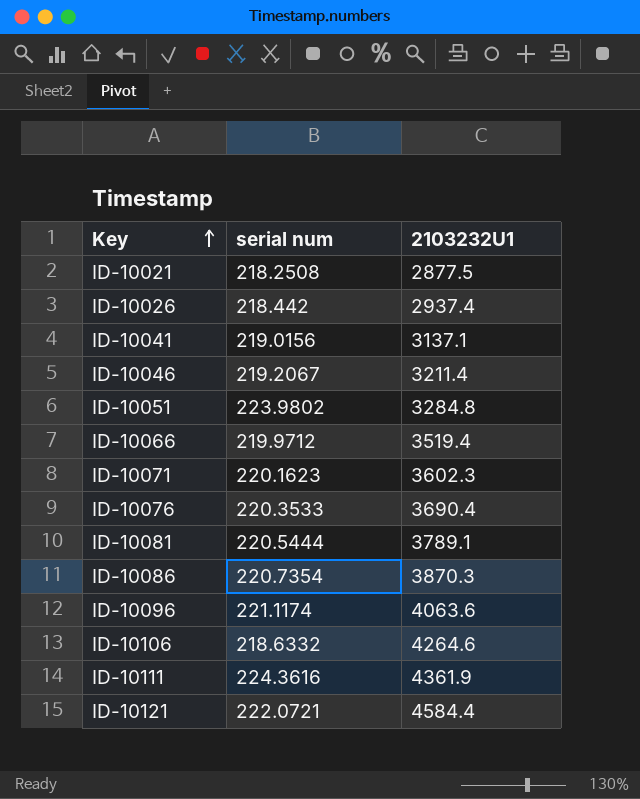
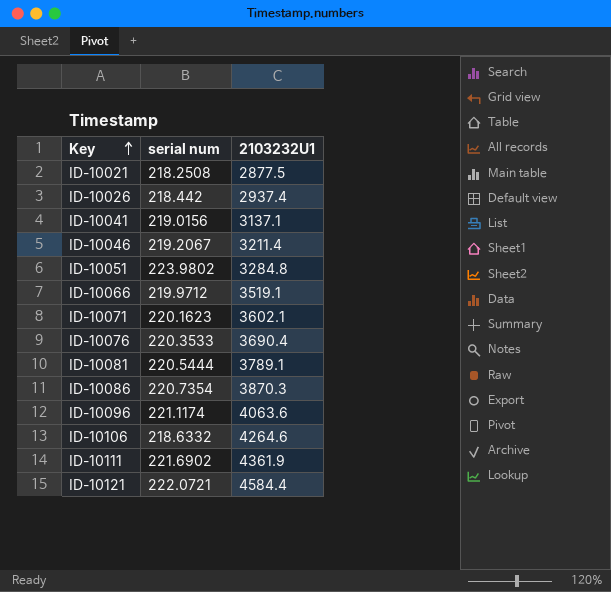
ID-10066 | 2103232U1: 3519.4 -> 3519.1
ID-10071 | 2103232U1: 3602.3 -> 3602.1
ID-10111 | serial num: 224.3616 -> 221.6902

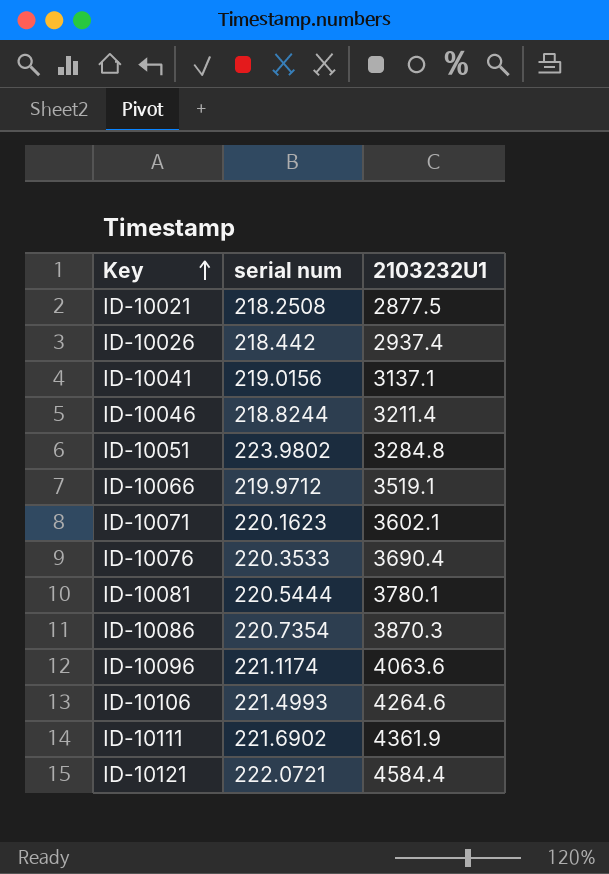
ID-10046 | serial num: 219.2067 -> 218.8244
ID-10081 | 2103232U1: 3789.1 -> 3780.1
ID-10106 | serial num: 218.6332 -> 221.4993

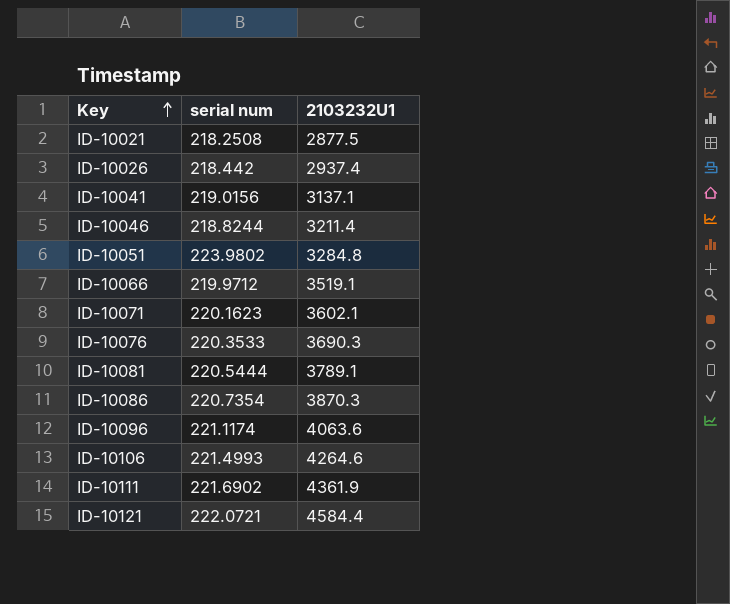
ID-10076 | 2103232U1: 3690.4 -> 3690.3
ID-10081 | 2103232U1: 3780.1 -> 3789.1

